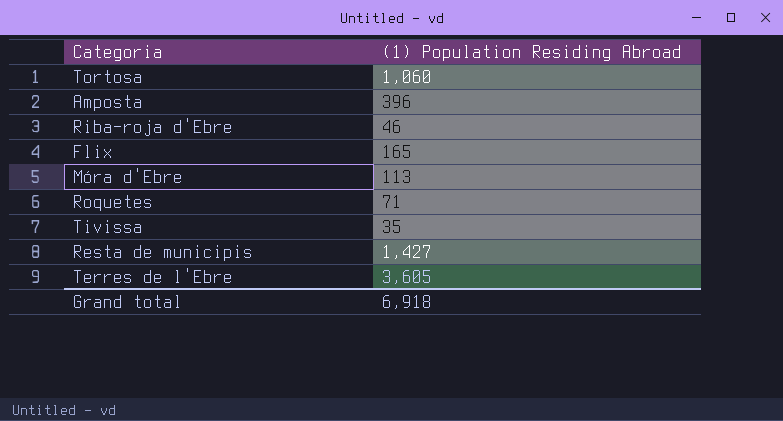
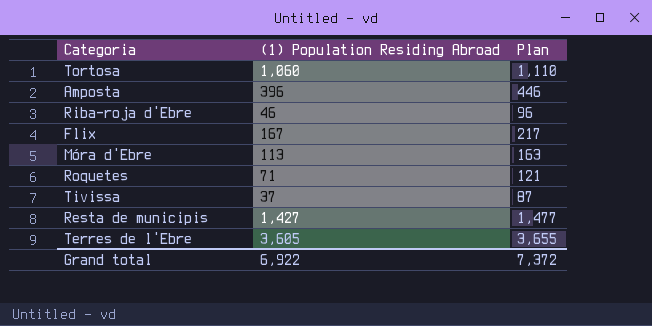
column Plan | formula: none -> [(1) Population Residing Abroad] + 50
Flix | (1) Population Residing Abroad: 165 -> 167
Tivissa | (1) Population Residing Abroad: 35 -> 37
Grand total | (1) Population Residing Abroad: 6,918 -> 6,922

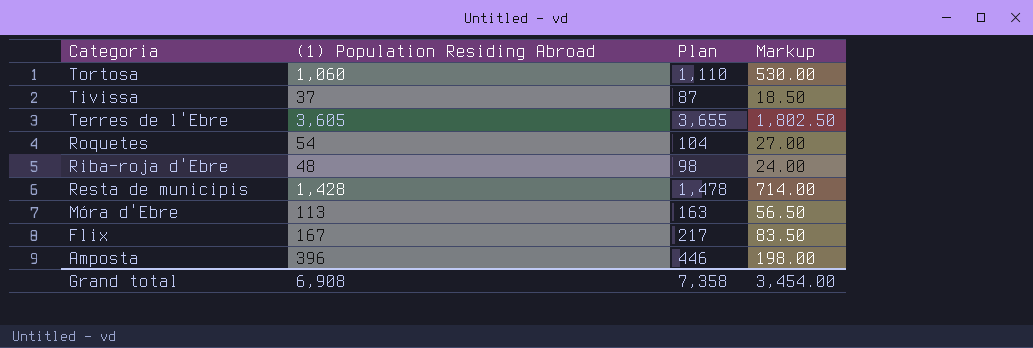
row order: none -> Categoria descending
column Markup | formula: none -> [(1) Population Residing Abroad] * 0.5
Roquetes | (1) Population Residing Abroad: 71 -> 54
Roquetes | Plan: 121 -> 104
Riba-roja d'Ebre | (1) Population Residing Abroad: 46 -> 48
Riba-roja d'Ebre | Plan: 96 -> 98
Resta de municipis | (1) Population Residing Abroad: 1,427 -> 1,428
Resta de municipis | Plan: 1,477 -> 1,478
Grand total | (1) Population Residing Abroad: 6,922 -> 6,908
Grand total | Plan: 7,372 -> 7,358

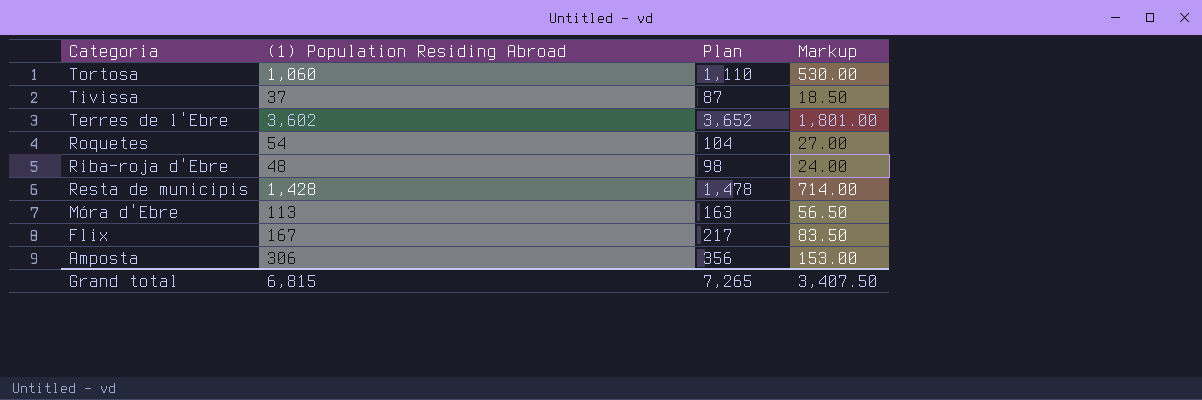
Terres de l'Ebre | (1) Population Residing Abroad: 3,605 -> 3,602
Terres de l'Ebre | Plan: 3,655 -> 3,652
Terres de l'Ebre | Markup: 1,802.50 -> 1,801.00
Amposta | (1) Population Residing Abroad: 396 -> 306
Amposta | Plan: 446 -> 356
Amposta | Markup: 198.00 -> 153.00
Grand total | (1) Population Residing Abroad: 6,908 -> 6,815
Grand total | Plan: 7,358 -> 7,265
Grand total | Markup: 3,454.00 -> 3,407.50

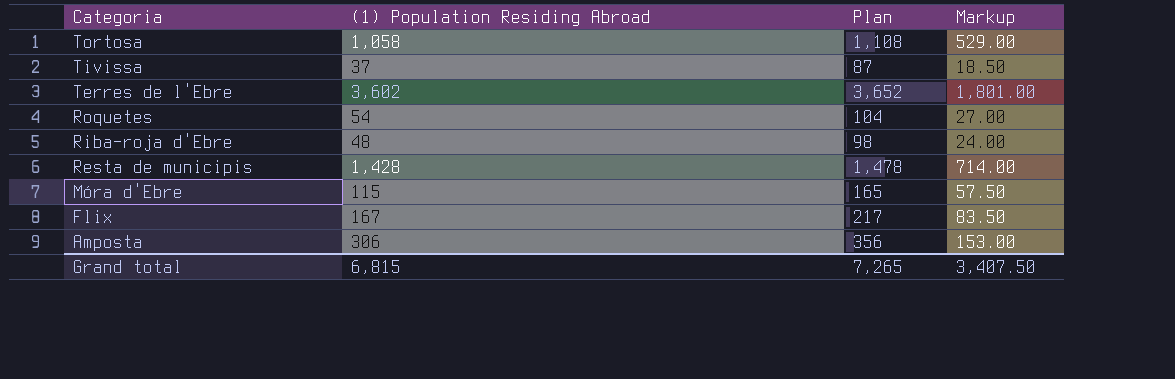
Tortosa | (1) Population Residing Abroad: 1,060 -> 1,058
Tortosa | Plan: 1,110 -> 1,108
Tortosa | Markup: 530.00 -> 529.00
Móra d'Ebre | (1) Population Residing Abroad: 113 -> 115
Móra d'Ebre | Plan: 163 -> 165
Móra d'Ebre | Markup: 56.50 -> 57.50

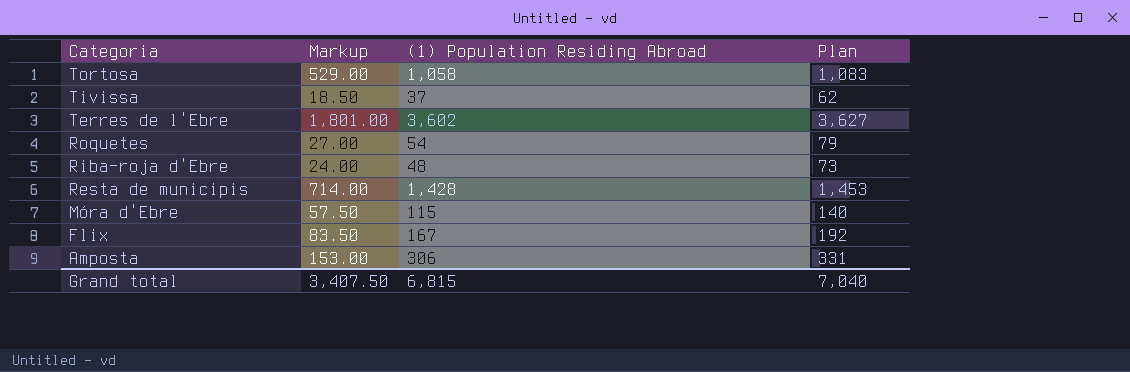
column Markup | position: 4 -> 2
column Plan | formula: [(1) Population Residing Abroad] + 50 -> [(1) Population Residing Abroad] + 25
Grand total | Plan: 7,265 -> 7,040

